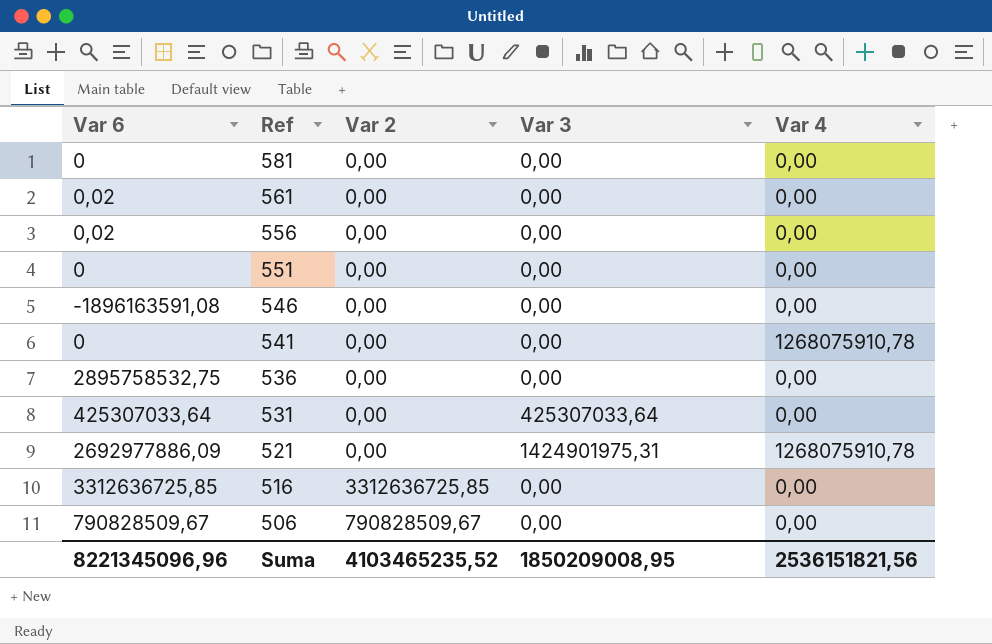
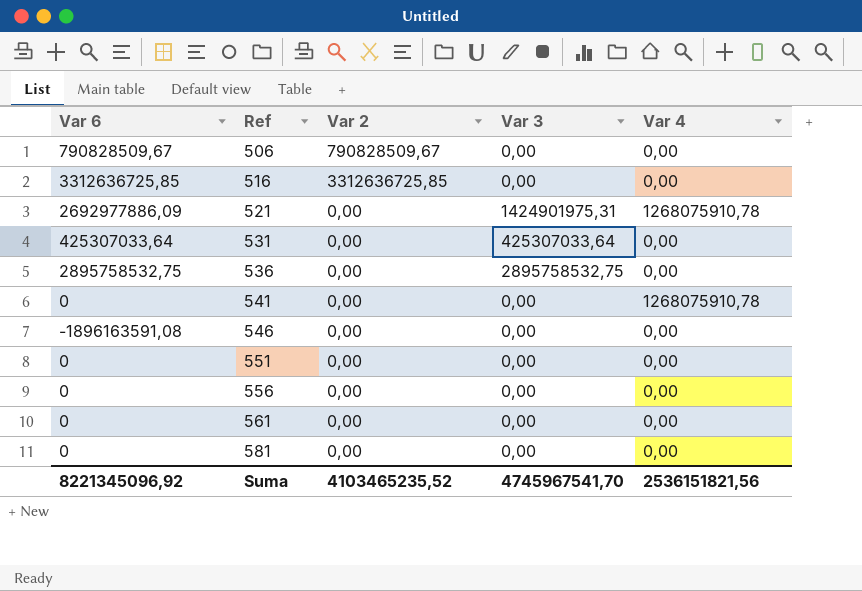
row order: Ref descending -> Ref ascending
536 | Var 3: 0,00 -> 2895758532,75
556 | Var 6: 0,02 -> 0
561 | Var 6: 0,02 -> 0
Suma | Var 6: 8221345096,96 -> 8221345096,92
Suma | Var 3: 1850209008,95 -> 4745967541,70

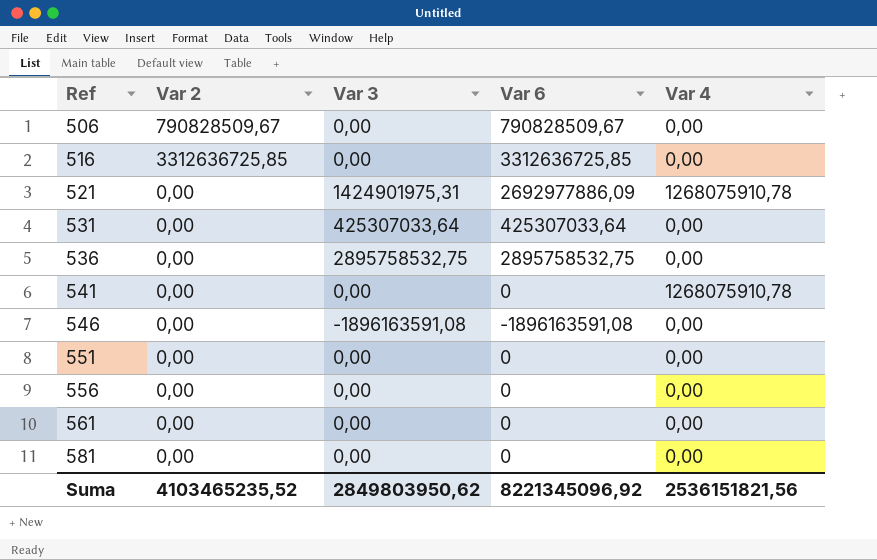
column Var 6 | position: 1 -> 4
546 | Var 3: 0,00 -> -1896163591,08
Suma | Var 3: 4745967541,70 -> 2849803950,62

